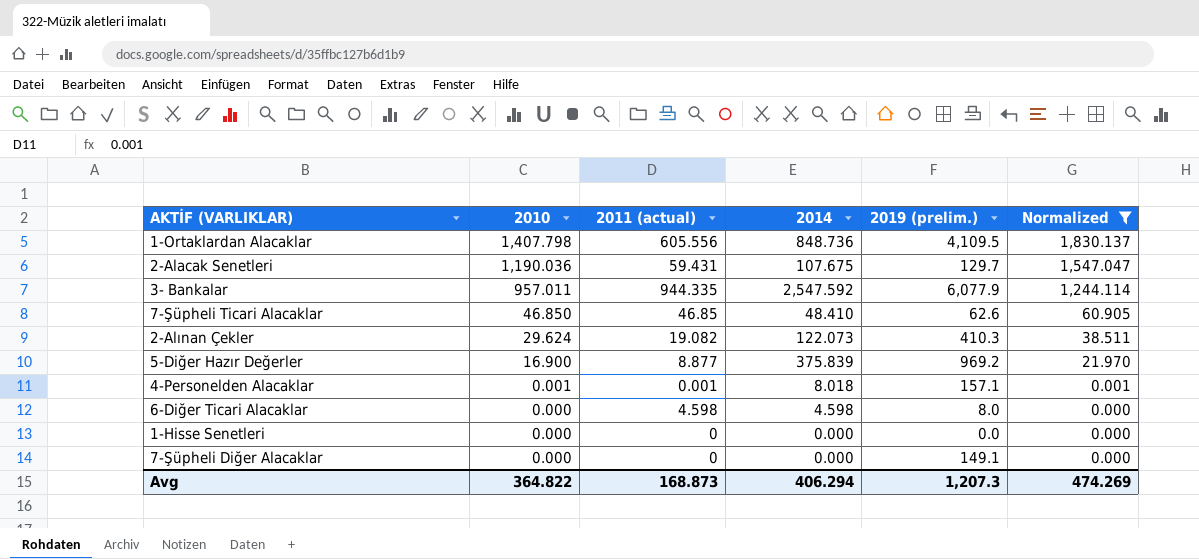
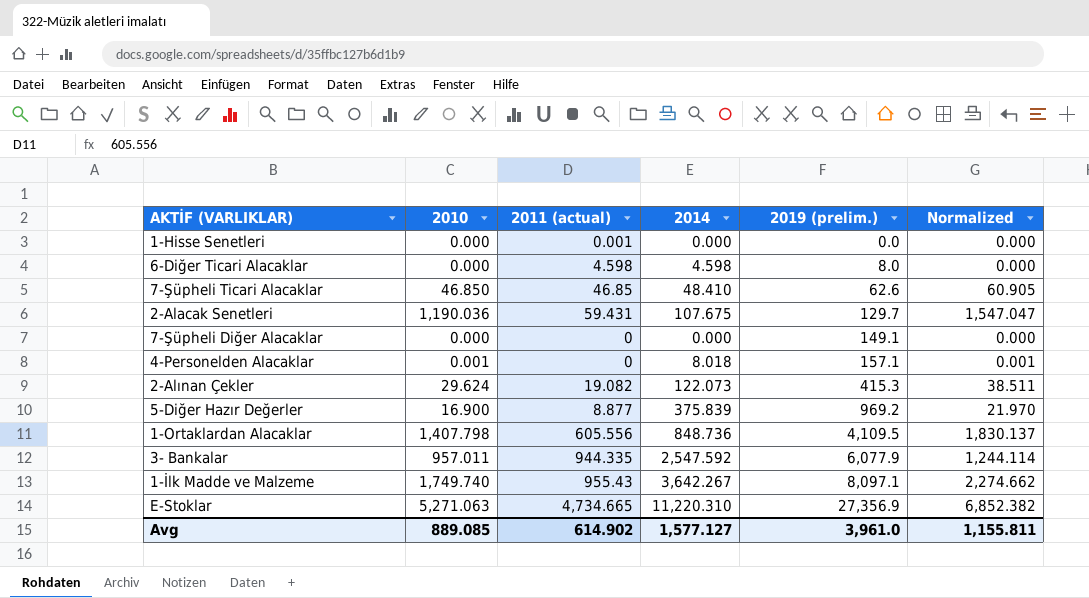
filter: Normalized <= 1,830.137 -> none
row order: 2010 descending -> 2019 (prelim.) ascending
1-Hisse Senetleri | 2011 (actual): 0 -> 0.001
4-Personelden Alacaklar | 2011 (actual): 0.001 -> 0
2-Alınan Çekler | 2019 (prelim.): 410.3 -> 415.3
Avg | 2010: 364.822 -> 889.085
Avg | 2011 (actual): 168.873 -> 614.902
Avg | 2014: 406.294 -> 1,577.127
Avg | 2019 (prelim.): 1,207.3 -> 3,961.0
Avg | Normalized: 474.269 -> 1,155.811

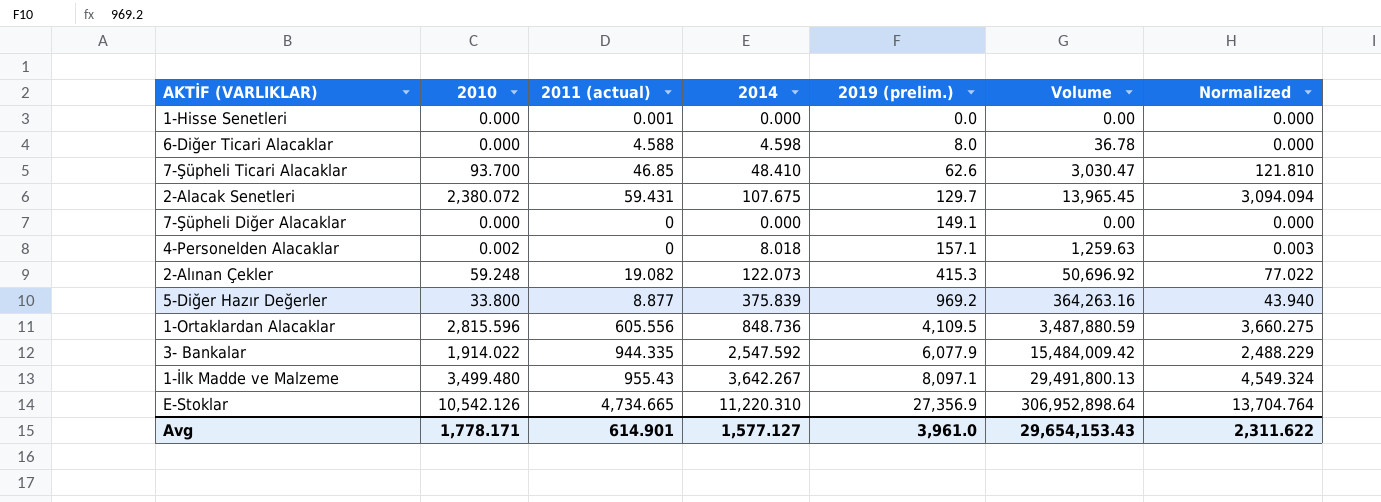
column Volume | formula: none -> [2014] * [2019 (prelim.)]
6-Diğer Ticari Alacaklar | 2011 (actual): 4.598 -> 4.588
7-Şüpheli Ticari Alacaklar | 2010: 46.850 -> 93.700
7-Şüpheli Ticari Alacaklar | Normalized: 60.905 -> 121.810
2-Alacak Senetleri | 2010: 1,190.036 -> 2,380.072
2-Alacak Senetleri | Normalized: 1,547.047 -> 3,094.094
4-Personelden Alacaklar | 2010: 0.001 -> 0.002
4-Personelden Alacaklar | Normalized: 0.001 -> 0.003
2-Alınan Çekler | 2010: 29.624 -> 59.248
2-Alınan Çekler | Normalized: 38.511 -> 77.022
5-Diğer Hazır Değerler | 2010: 16.900 -> 33.800
5-Diğer Hazır Değerler | Normalized: 21.970 -> 43.940
1-Ortaklardan Alacaklar | 2010: 1,407.798 -> 2,815.596
1-Ortaklardan Alacaklar | Normalized: 1,830.137 -> 3,660.275
3- Bankalar | 2010: 957.011 -> 1,914.022
3- Bankalar | Normalized: 1,244.114 -> 2,488.229
1-İlk Madde ve Malzeme | 2010: 1,749.740 -> 3,499.480
1-İlk Madde ve Malzeme | Normalized: 2,274.662 -> 4,549.324
E-Stoklar | 2010: 5,271.063 -> 10,542.126
E-Stoklar | Normalized: 6,852.382 -> 13,704.764
Avg | 2010: 889.085 -> 1,778.171
Avg | 2011 (actual): 614.902 -> 614.901
Avg | Normalized: 1,155.811 -> 2,311.622

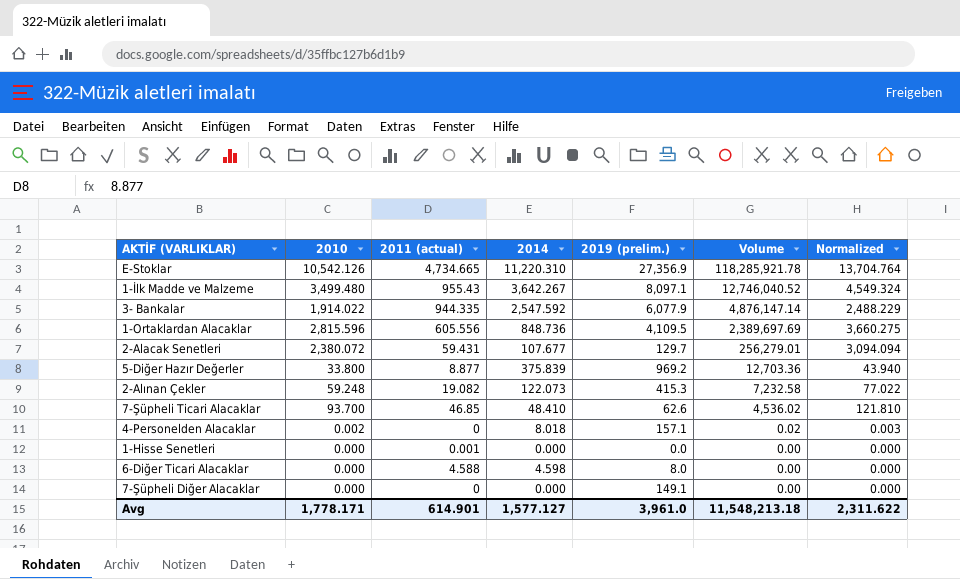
row order: 2019 (prelim.) ascending -> Volume descending
column Volume | formula: [2014] * [2019 (prelim.)] -> [2010] * [2014]
2-Alacak Senetleri | 2014: 107.675 -> 107.677
Avg | Volume: 29,654,153.43 -> 11,548,213.18

